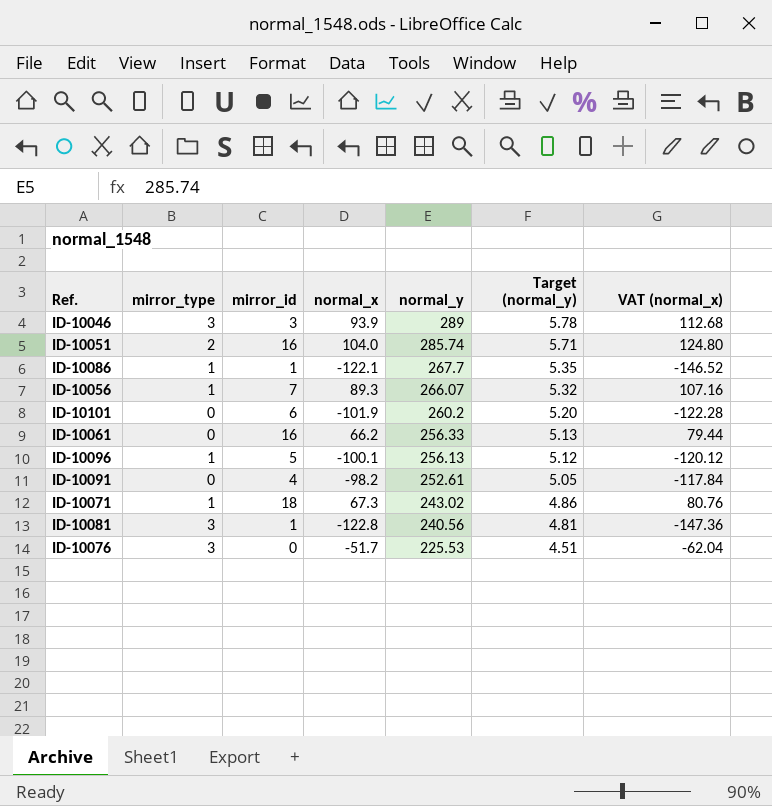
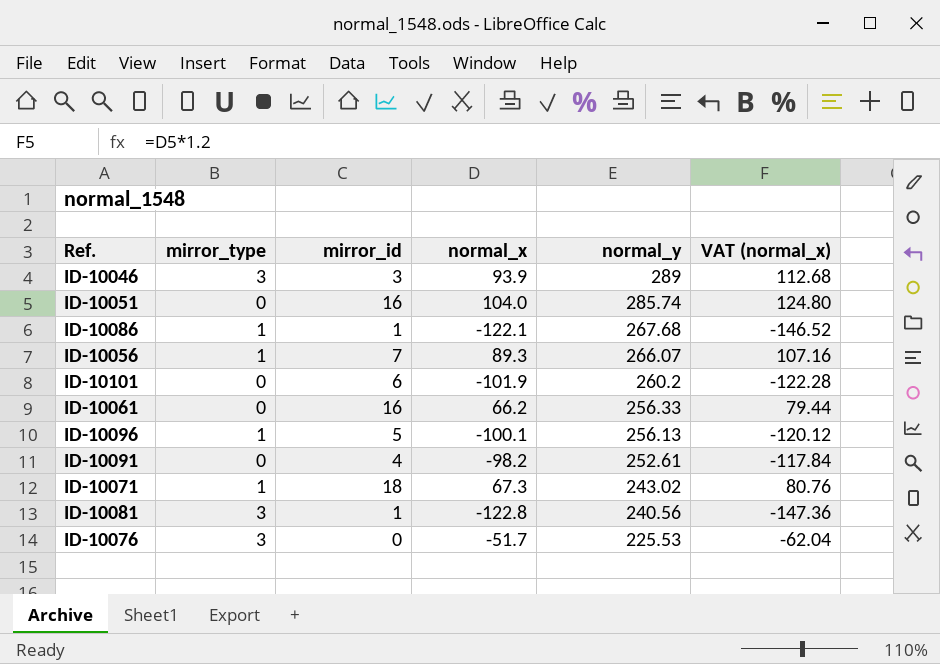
column Target (normal_y) | formula: [normal_y] * 0.02 -> none
ID-10051 | mirror_type: 2 -> 0
ID-10086 | normal_y: 267.7 -> 267.68

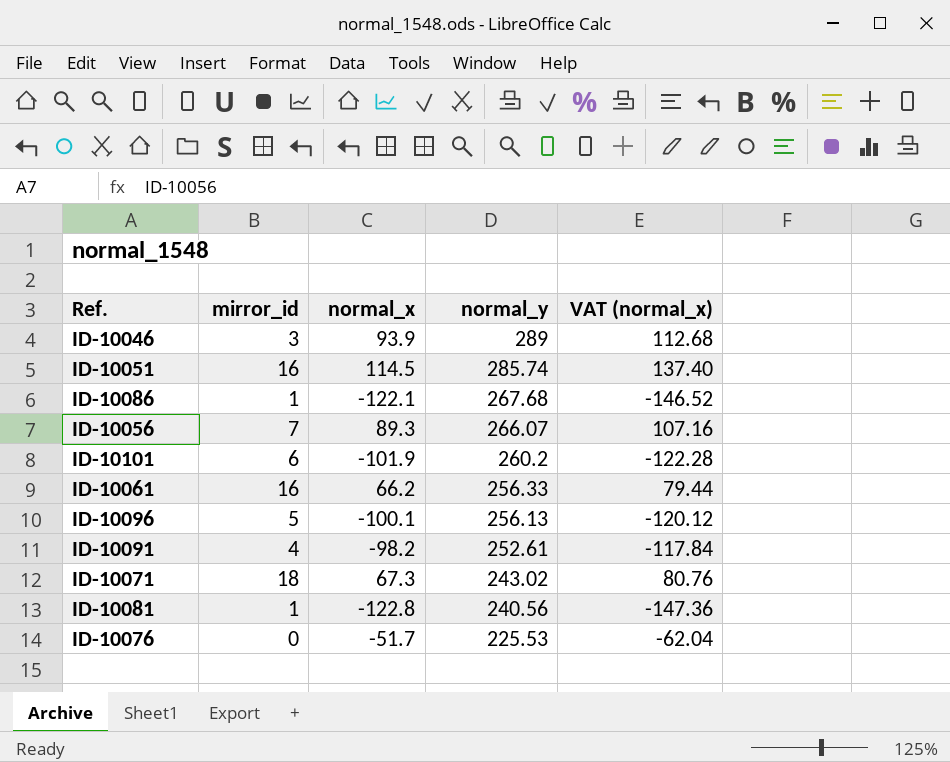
column mirror_type | position: 2 -> none
ID-10051 | normal_x: 104.0 -> 114.5
ID-10051 | VAT (normal_x): 124.80 -> 137.40

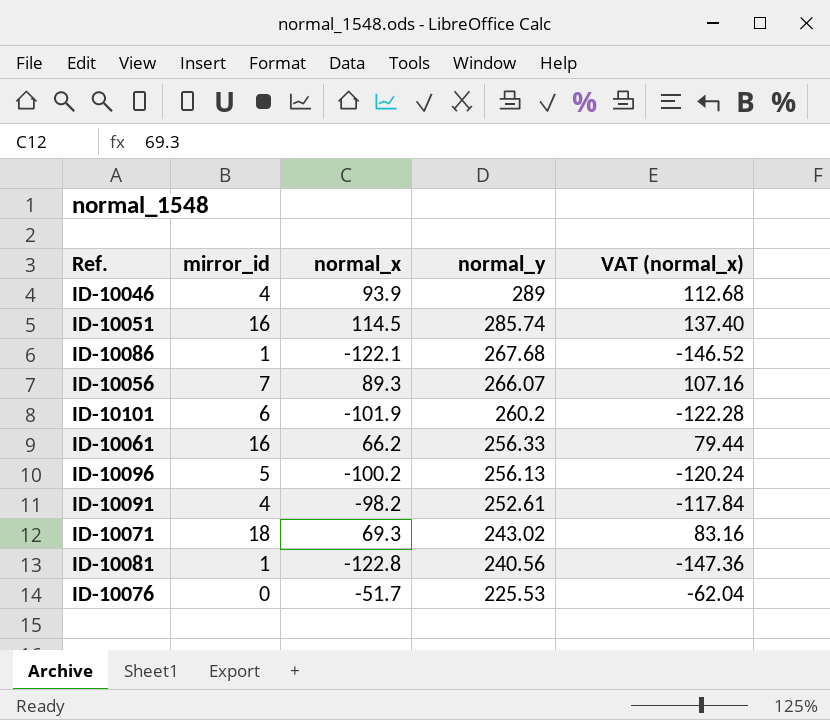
ID-10046 | mirror_id: 3 -> 4
ID-10096 | normal_x: -100.1 -> -100.2
ID-10096 | VAT (normal_x): -120.12 -> -120.24
ID-10071 | normal_x: 67.3 -> 69.3
ID-10071 | VAT (normal_x): 80.76 -> 83.16

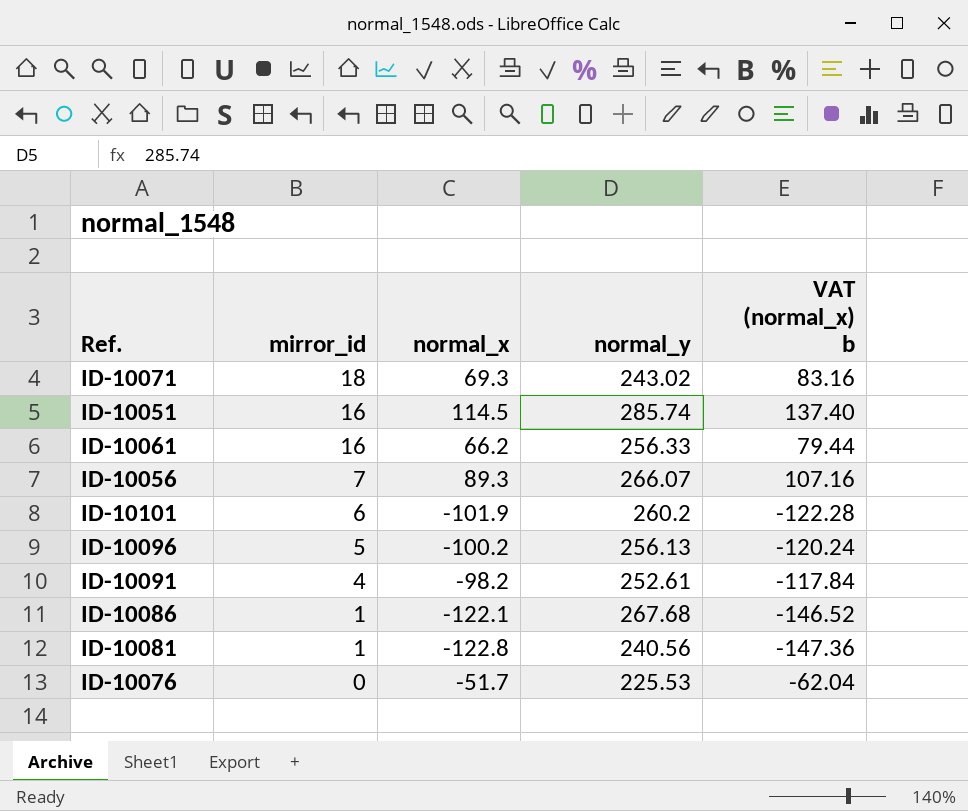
row order: normal_y descending -> mirror_id descending
column name: VAT (normal_x) -> VAT (normal_x) b
row ID-10046: 4 | 93.9 | 289 | 112.68 -> none

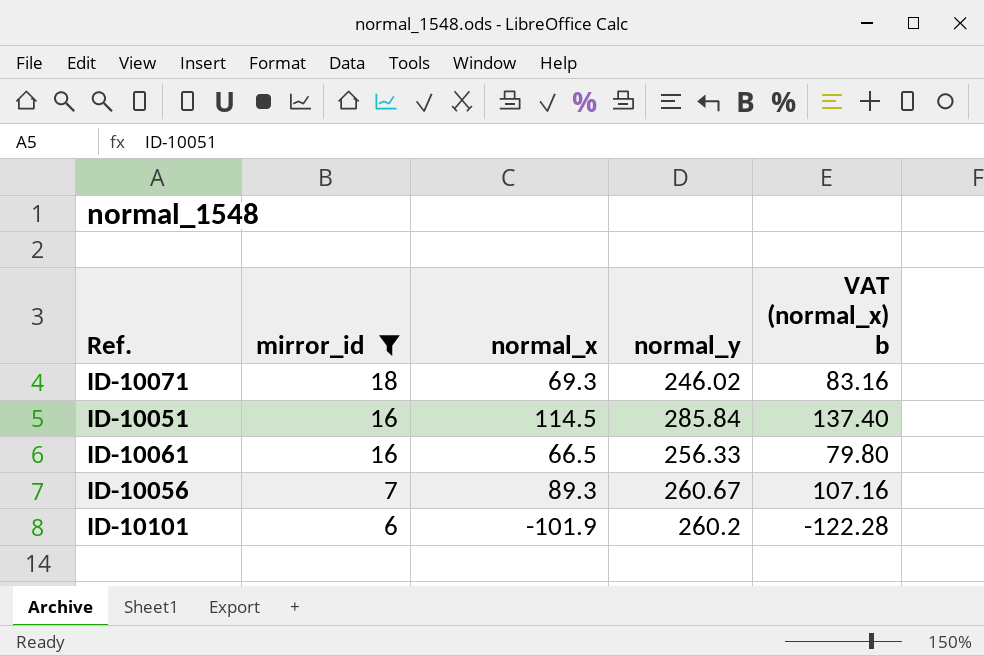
filter: none -> mirror_id >= 6
ID-10071 | normal_y: 243.02 -> 246.02
ID-10051 | normal_y: 285.74 -> 285.84
ID-10061 | normal_x: 66.2 -> 66.5
ID-10061 | VAT (normal_x) b: 79.44 -> 79.80
ID-10056 | normal_y: 266.07 -> 260.67

